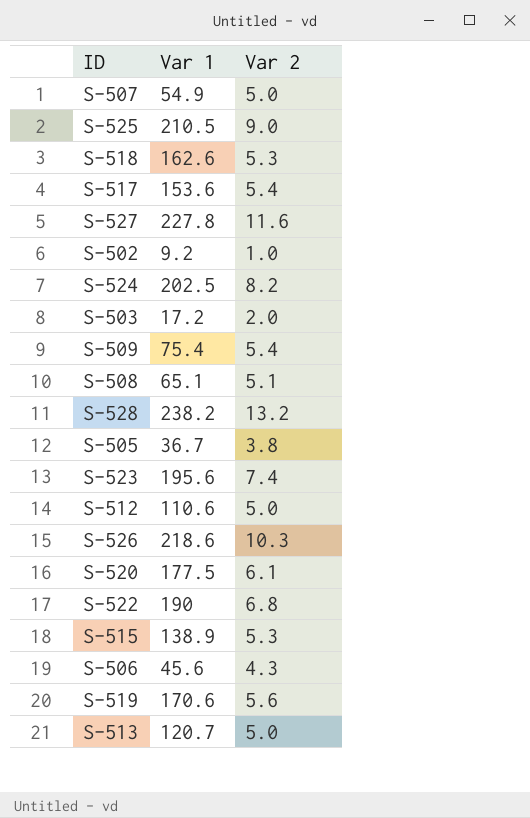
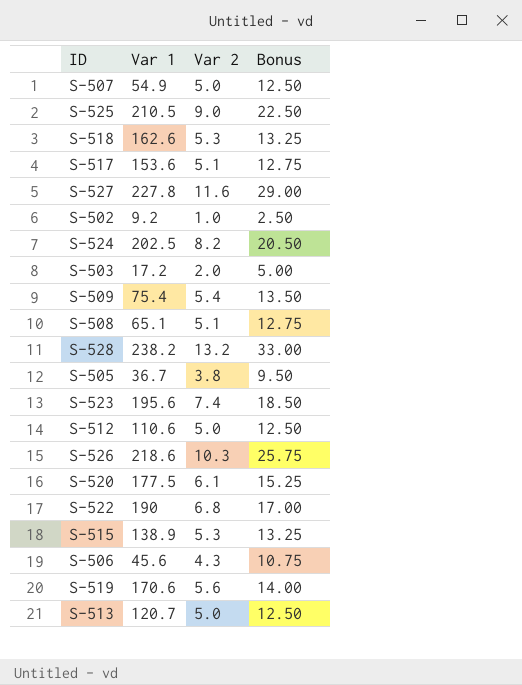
column Bonus | formula: none -> [Var 2] * 2.5
S-517 | Var 2: 5.4 -> 5.1

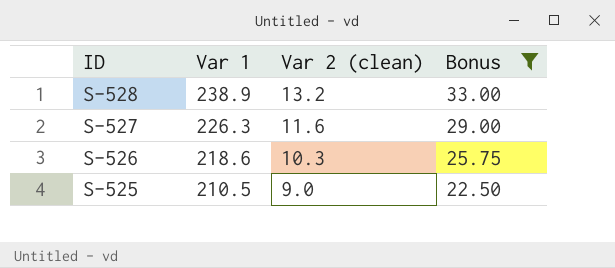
filter: none -> Bonus >= 22.50
row order: none -> ID descending
column name: Var 2 -> Var 2 (clean)
S-528 | Var 1: 238.2 -> 238.9
S-527 | Var 1: 227.8 -> 226.3

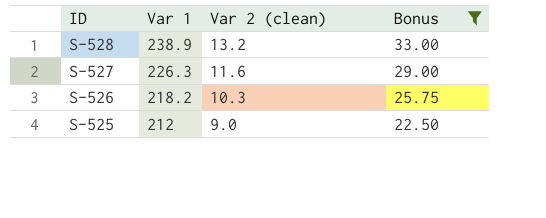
S-526 | Var 1: 218.6 -> 218.2
S-525 | Var 1: 210.5 -> 212

